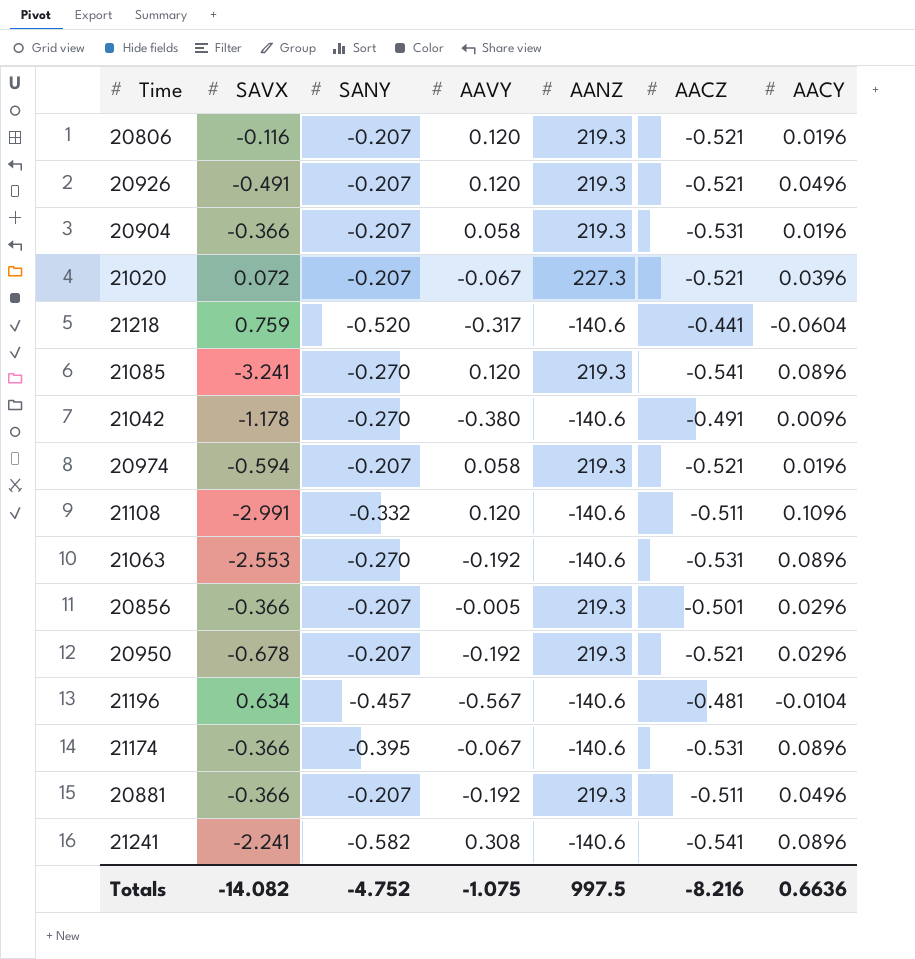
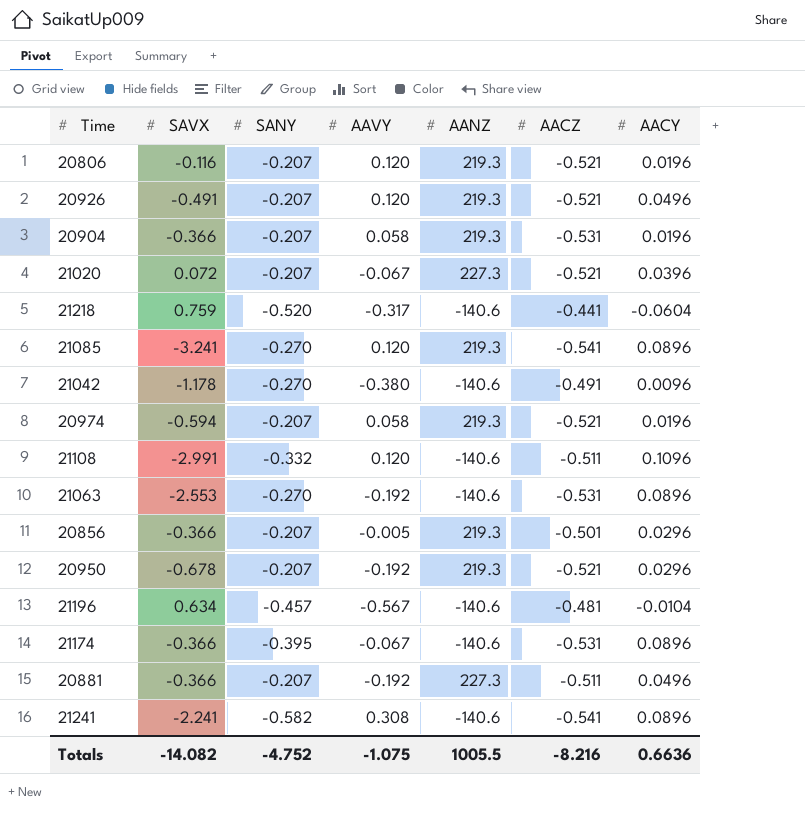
20881 | AANZ: 219.3 -> 227.3
Totals | AANZ: 997.5 -> 1005.5

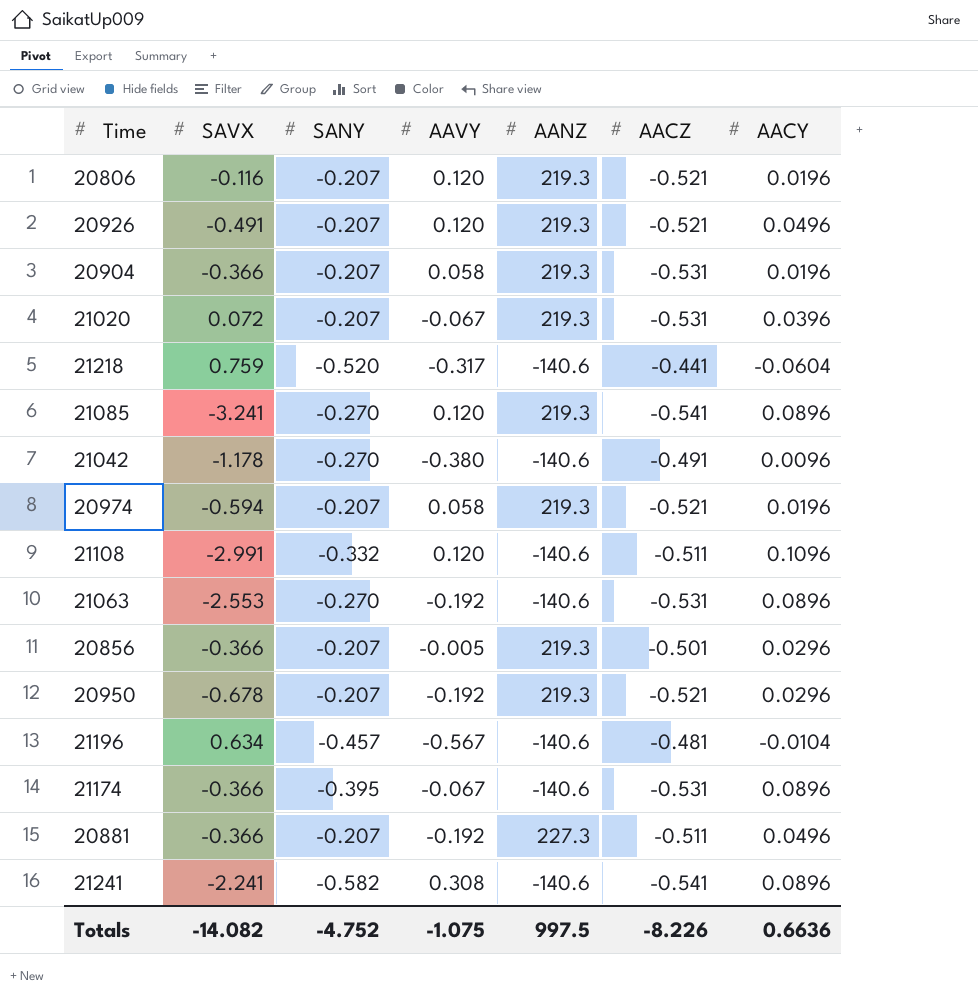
21020 | AANZ: 227.3 -> 219.3
21020 | AACZ: -0.521 -> -0.531
Totals | AANZ: 1005.5 -> 997.5
Totals | AACZ: -8.216 -> -8.226

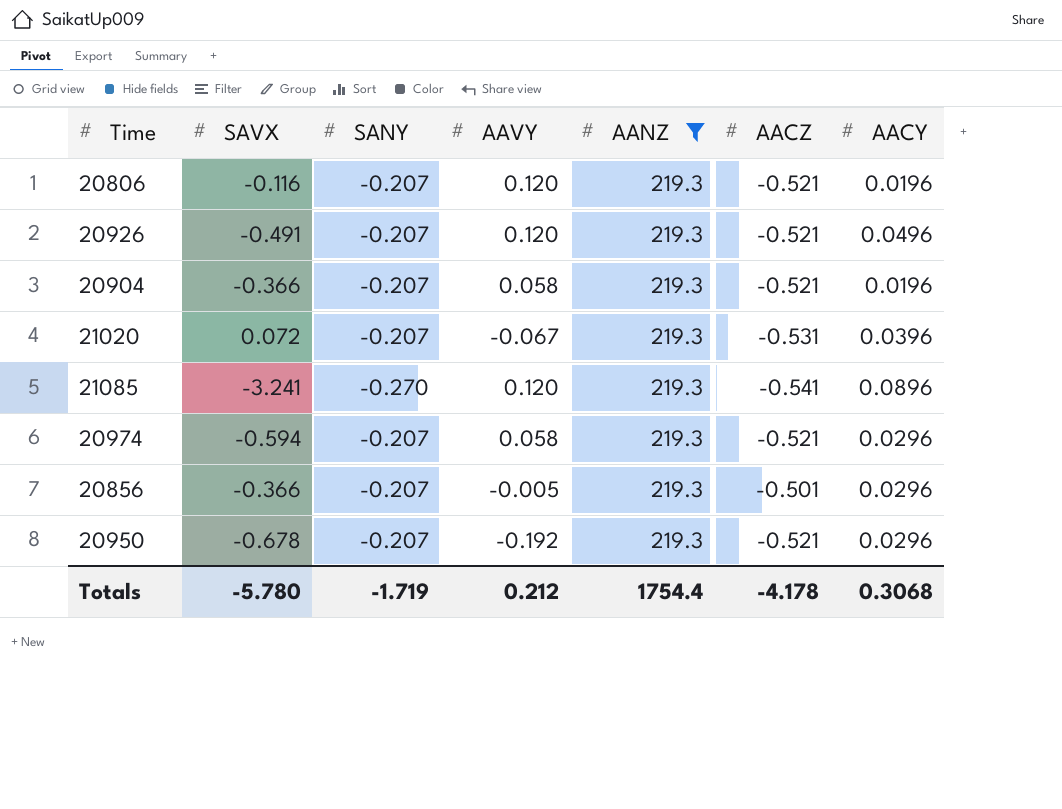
filter: none -> AANZ = 219.3
20904 | AACZ: -0.531 -> -0.521
20974 | AACY: 0.0196 -> 0.0296
Totals | SAVX: -14.082 -> -5.780
Totals | SANY: -4.752 -> -1.719
Totals | AAVY: -1.075 -> 0.212
Totals | AANZ: 997.5 -> 1754.4
Totals | AACZ: -8.226 -> -4.178
Totals | AACY: 0.6636 -> 0.3068

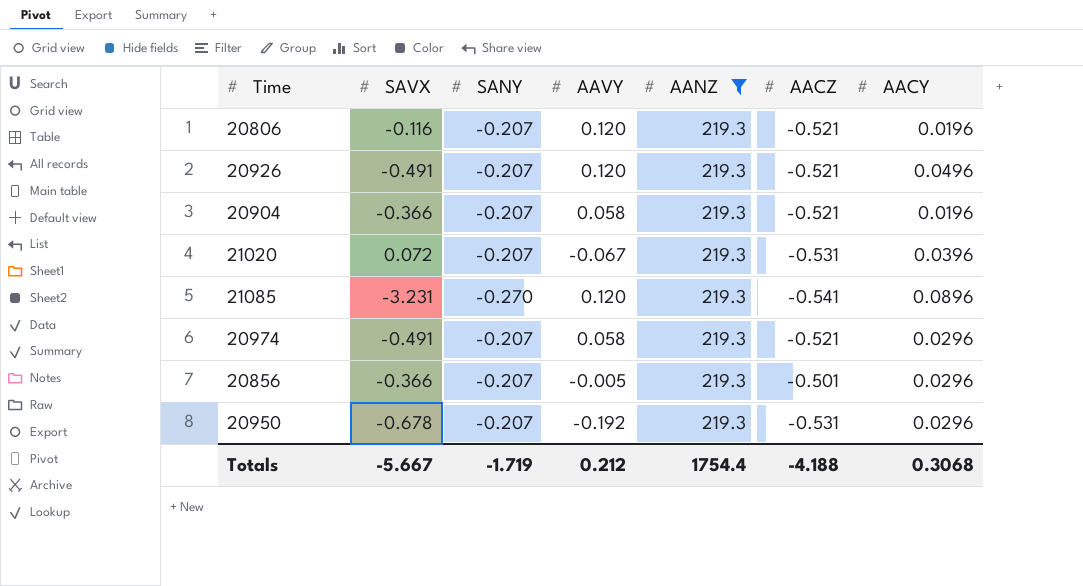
21085 | SAVX: -3.241 -> -3.231
20974 | SAVX: -0.594 -> -0.491
20950 | AACZ: -0.521 -> -0.531
Totals | SAVX: -5.780 -> -5.667
Totals | AACZ: -4.178 -> -4.188

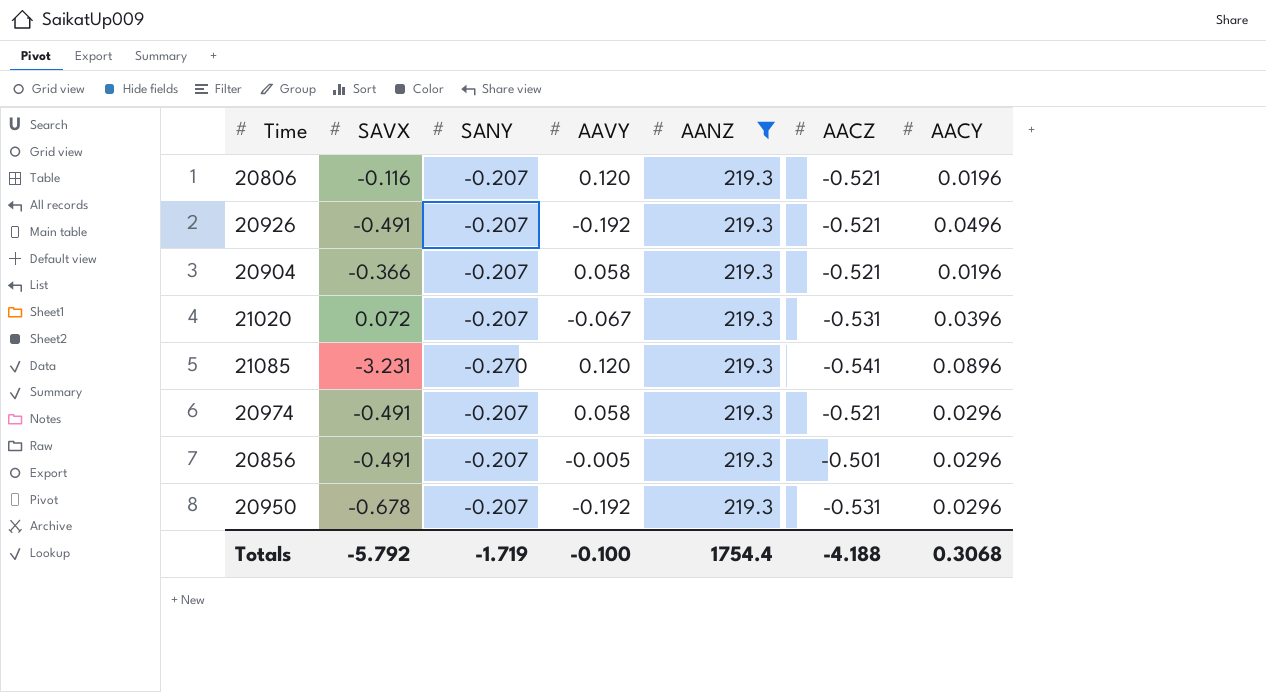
20926 | AAVY: 0.120 -> -0.192
20856 | SAVX: -0.366 -> -0.491
Totals | SAVX: -5.667 -> -5.792
Totals | AAVY: 0.212 -> -0.100

